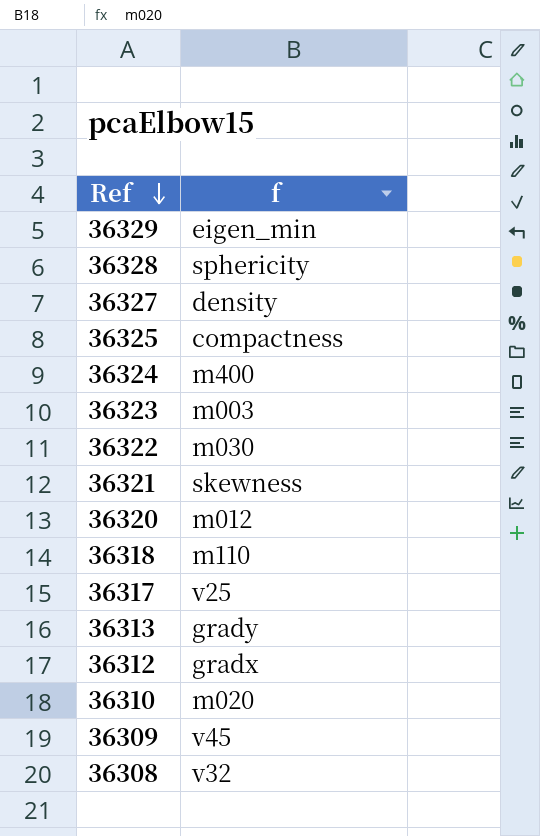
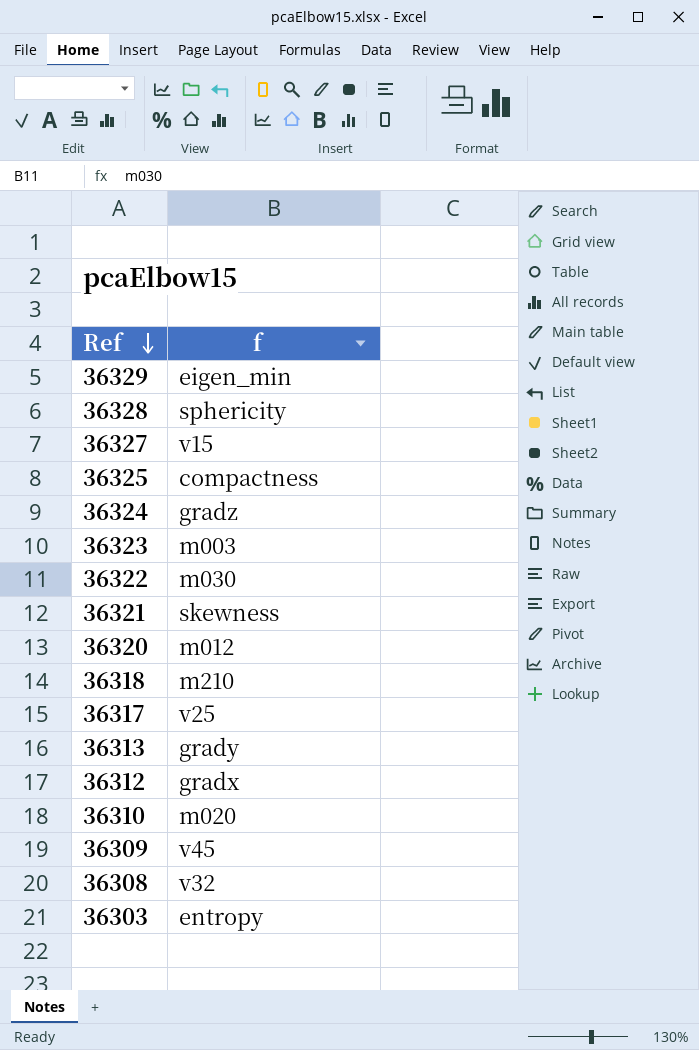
36327 | f: density -> v15
36324 | f: m400 -> gradz
36318 | f: m110 -> m210
row 36303: none -> entropy

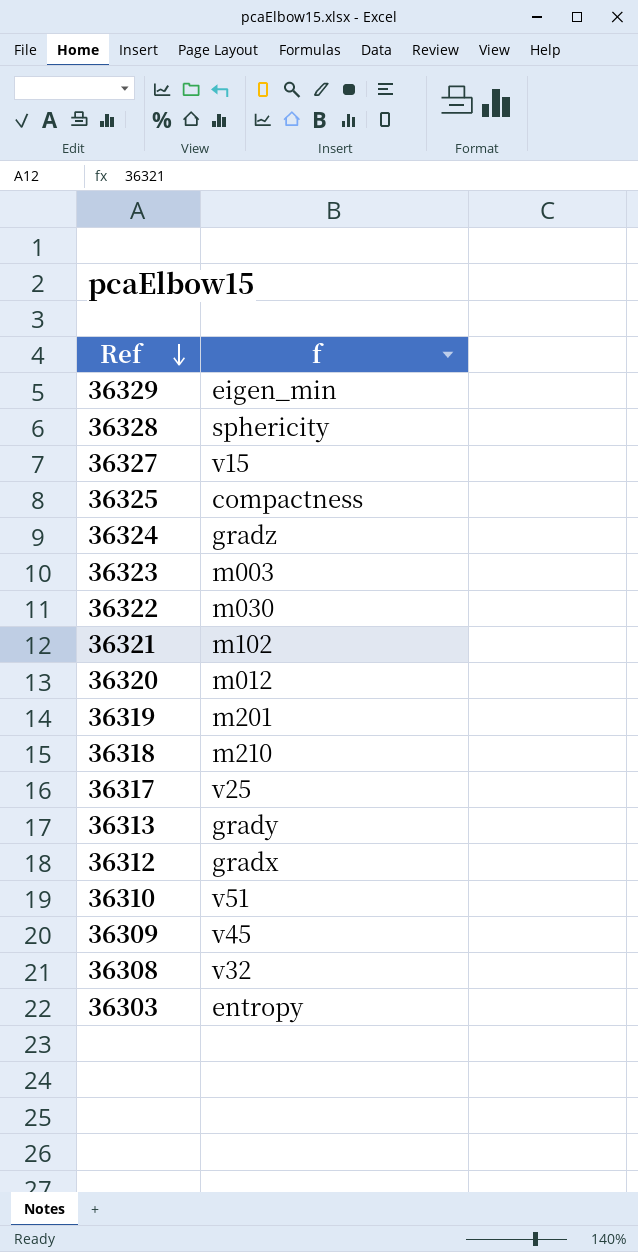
36321 | f: skewness -> m102
row 36319: none -> m201
36310 | f: m020 -> v51

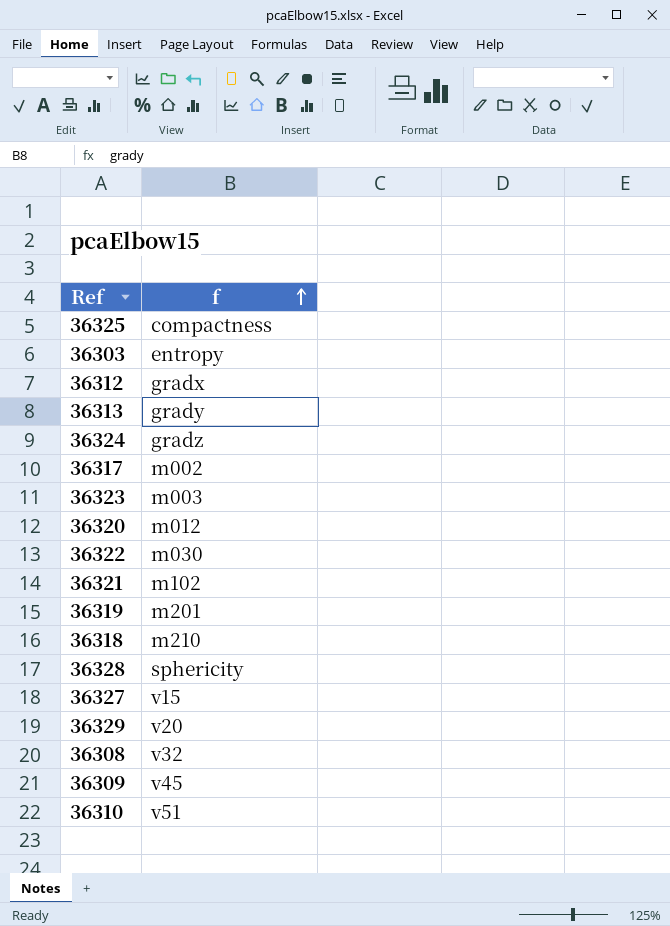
row order: Ref descending -> f ascending
36317 | f: v25 -> m002
36329 | f: eigen_min -> v20

